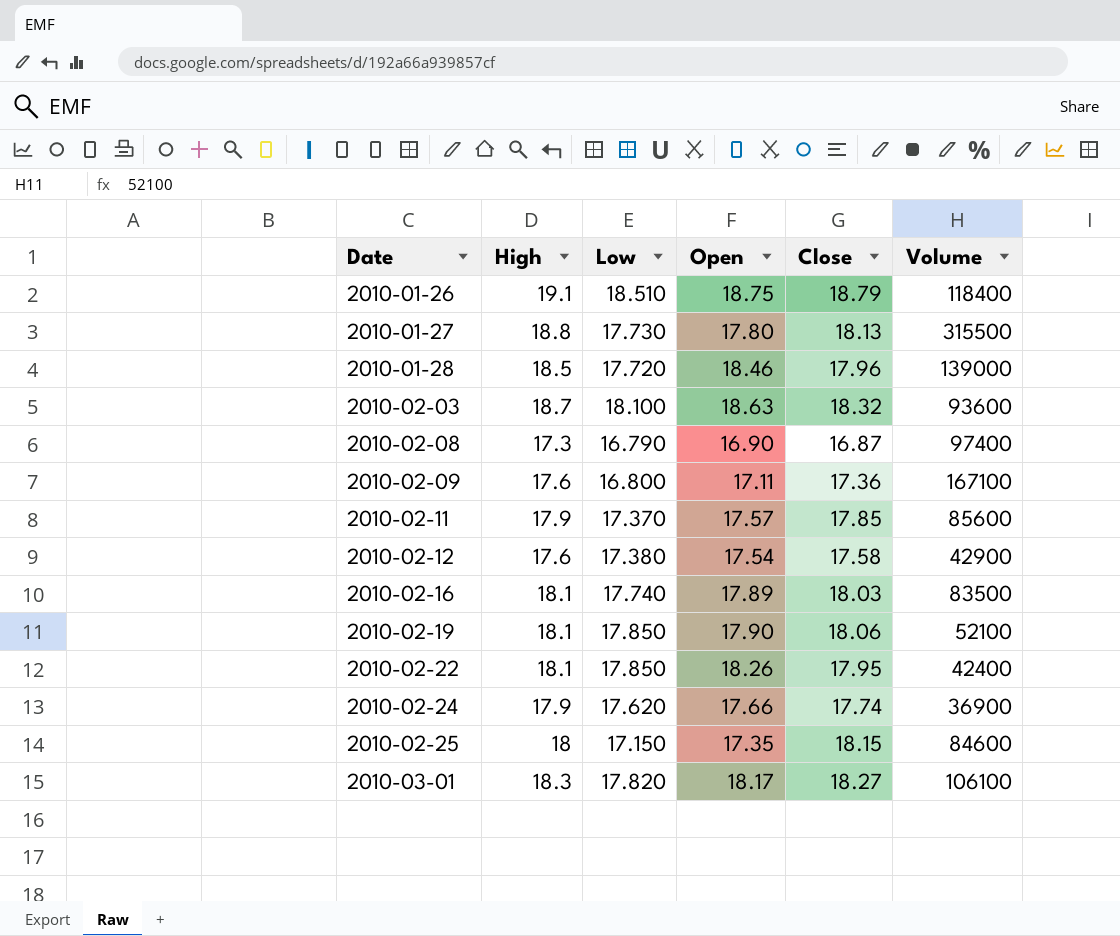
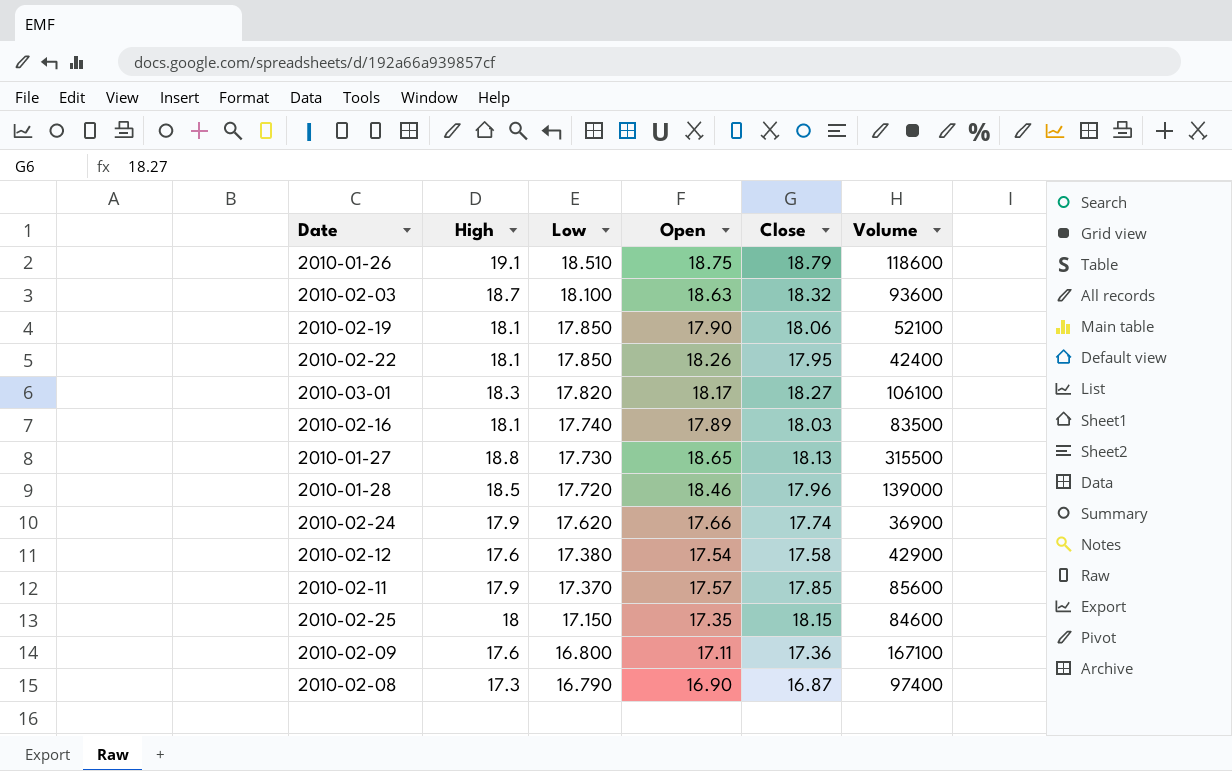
row order: Date ascending -> Low descending
2010-01-26 | Volume: 118400 -> 118600
2010-01-27 | Open: 17.80 -> 18.65

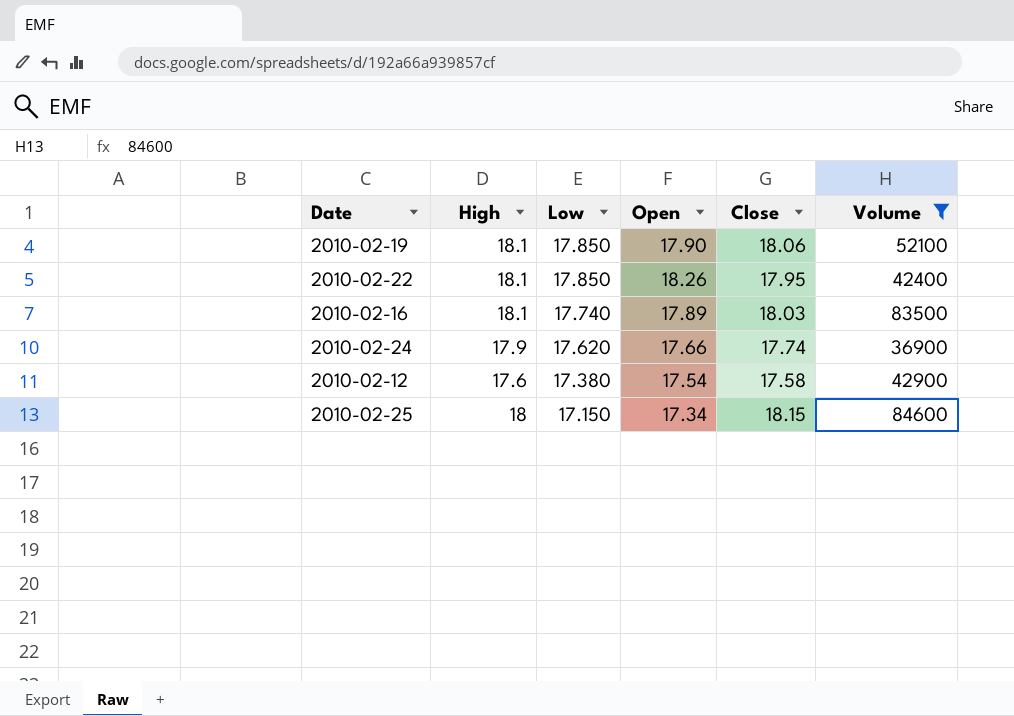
filter: none -> Volume <= 84600
2010-02-25 | Open: 17.35 -> 17.34

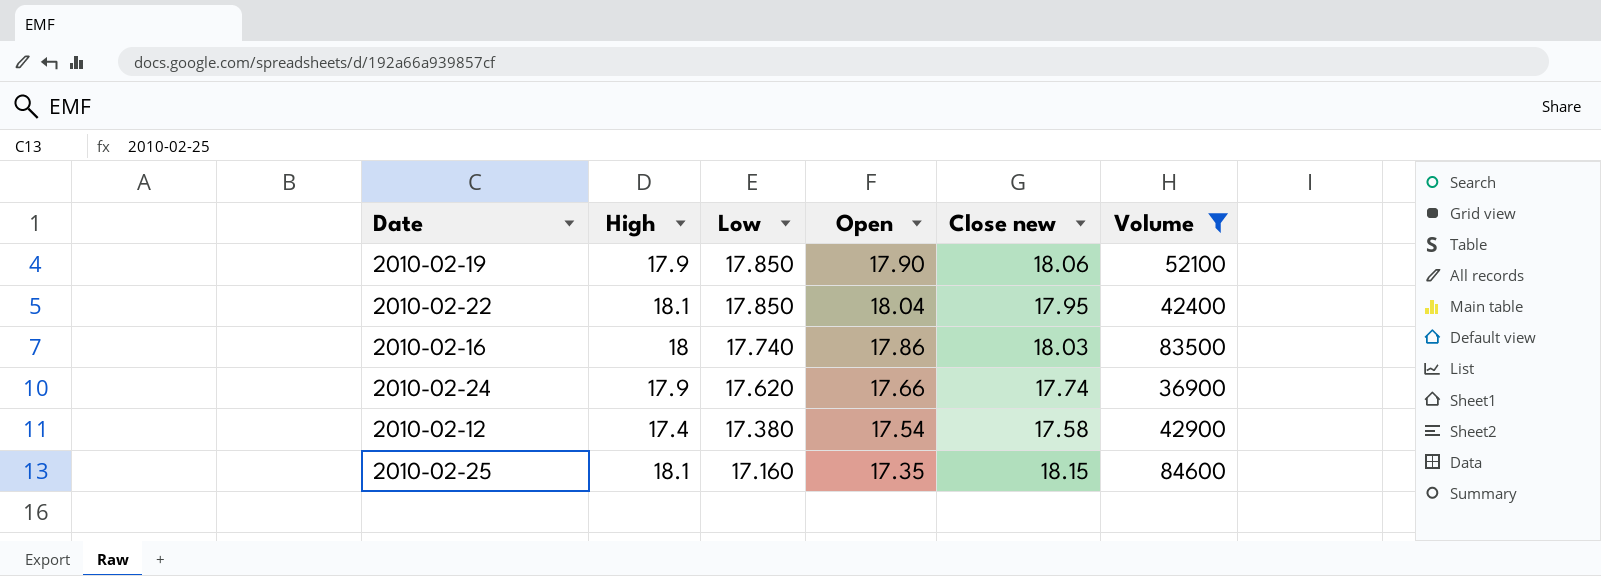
column name: Close -> Close new
2010-02-19 | High: 18.1 -> 17.9
2010-02-22 | Open: 18.26 -> 18.04
2010-02-16 | High: 18.1 -> 18
2010-02-16 | Open: 17.89 -> 17.86
2010-02-12 | High: 17.6 -> 17.4
2010-02-25 | High: 18 -> 18.1
2010-02-25 | Low: 17.150 -> 17.160
2010-02-25 | Open: 17.34 -> 17.35

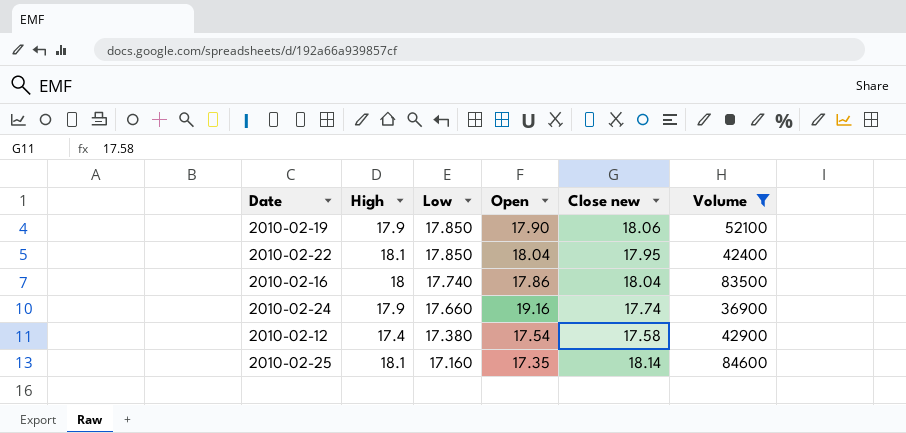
2010-02-16 | Close new: 18.03 -> 18.04
2010-02-24 | Low: 17.620 -> 17.660
2010-02-24 | Open: 17.66 -> 19.16
2010-02-25 | Close new: 18.15 -> 18.14

